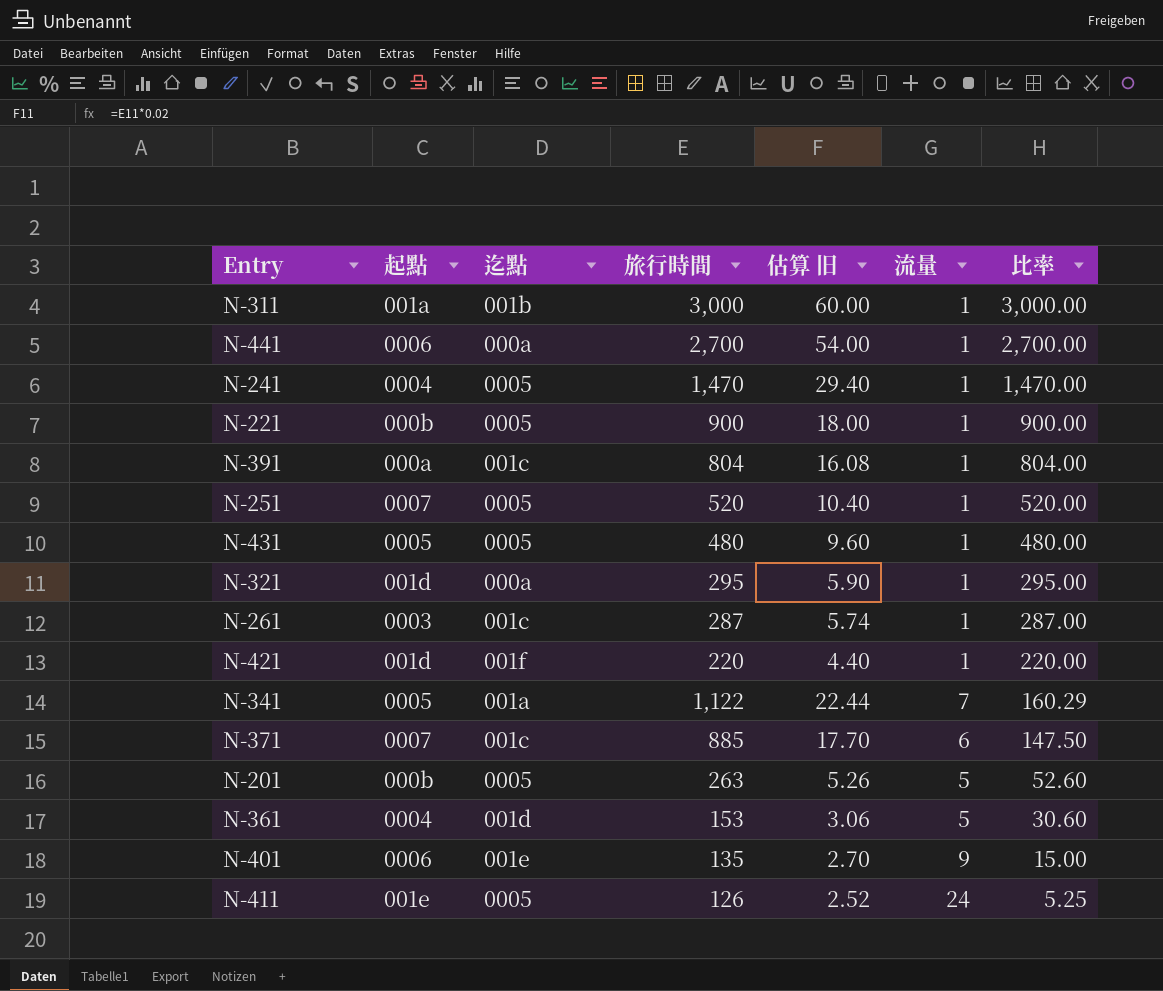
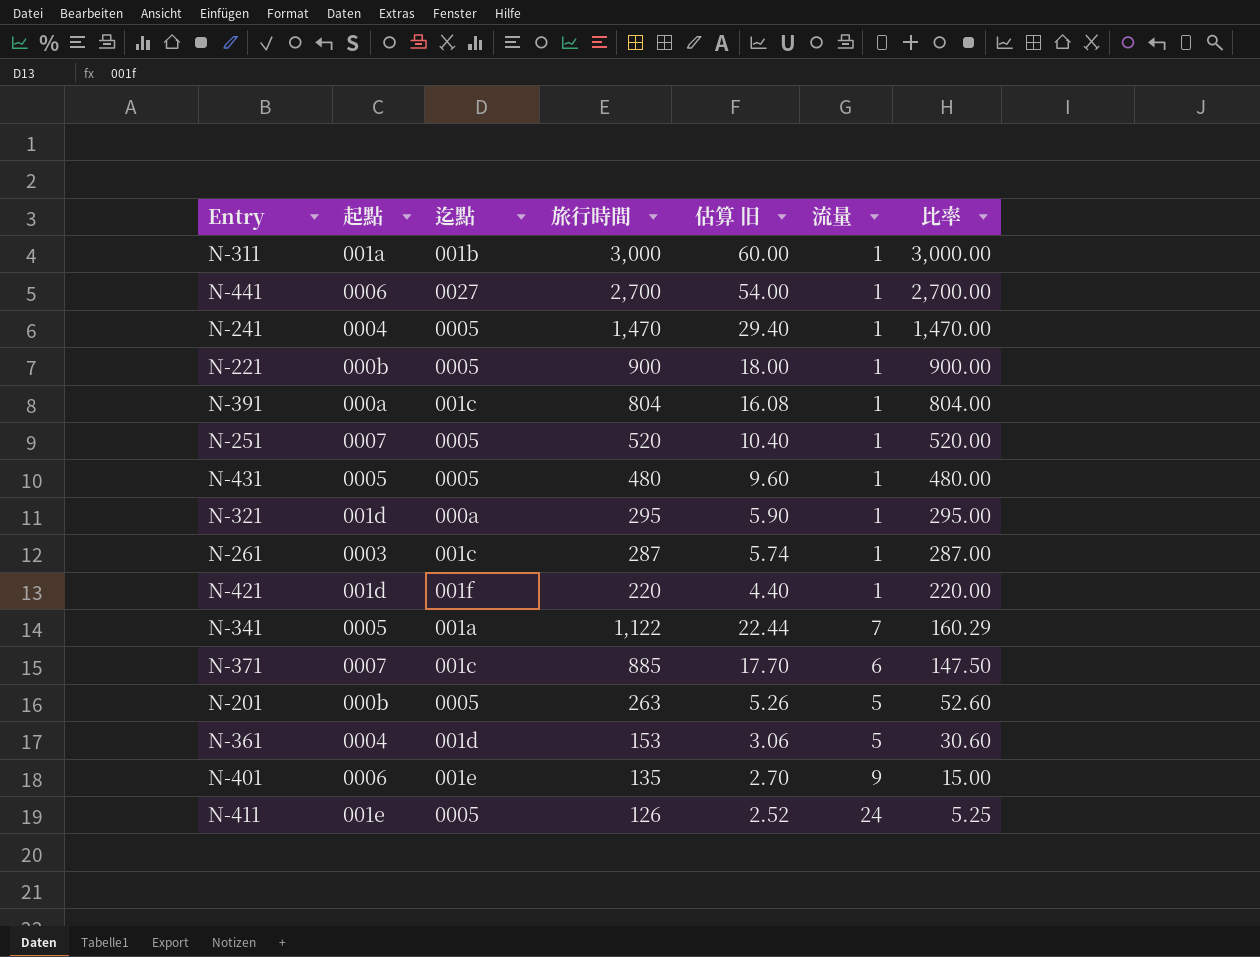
N-441 | 迄點: 000a -> 0027

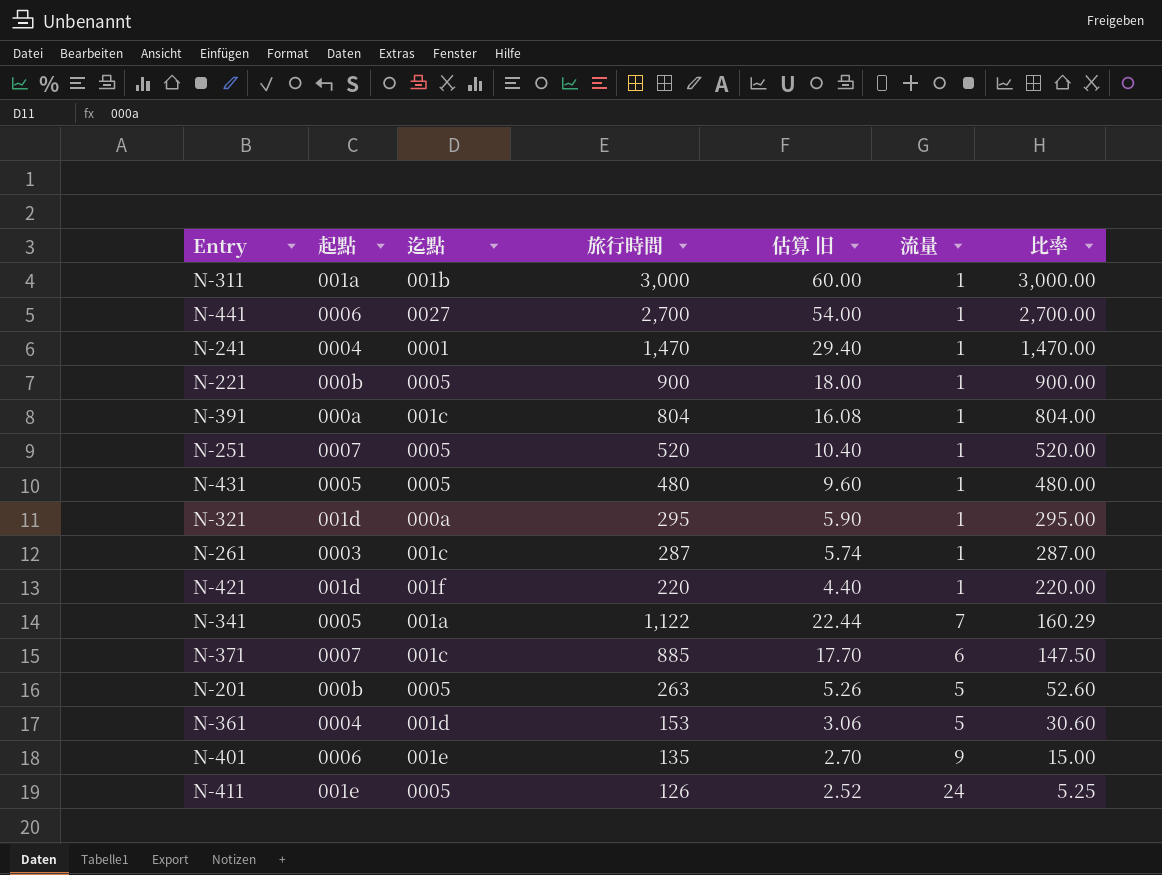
N-241 | 迄點: 0005 -> 0001

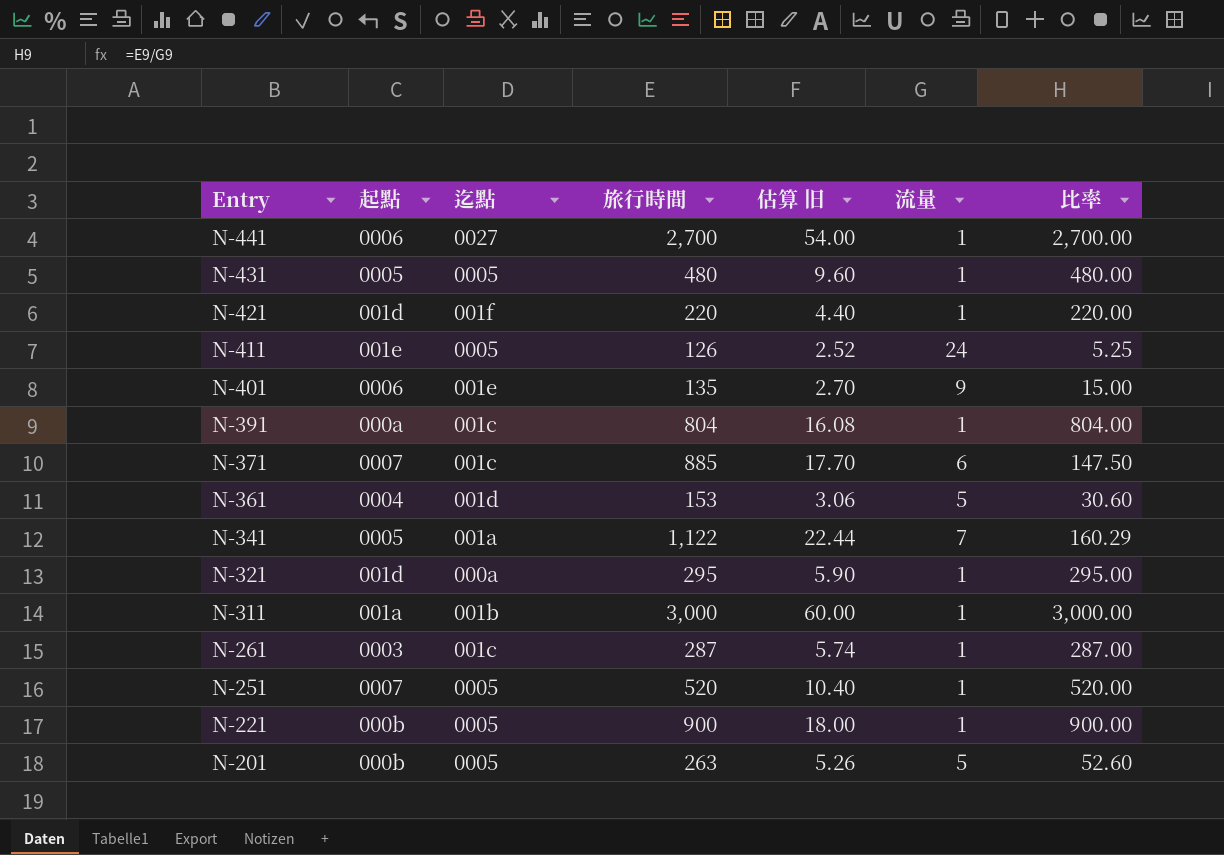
row order: 比率 descending -> Entry descending
row N-241: 0004 | 0001 | 1,470 | 29.40 | 1 | 1,470.00 -> none

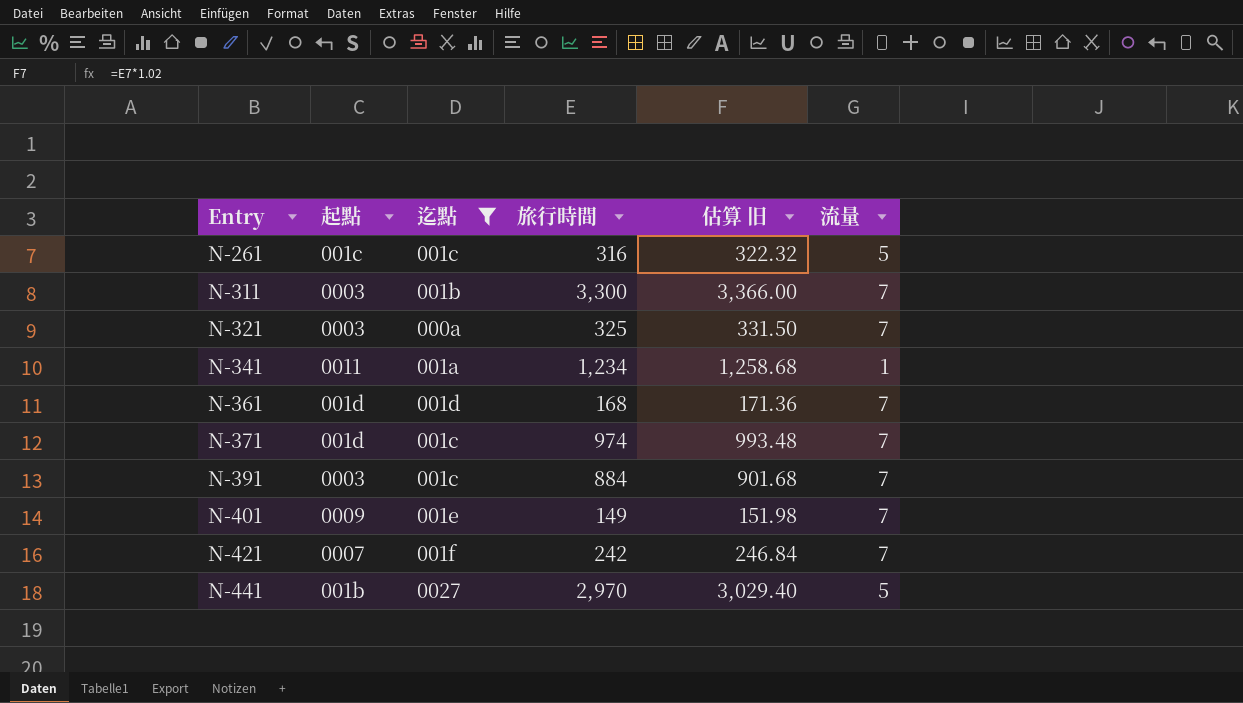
filter: none -> 迄點 != 0005
row order: Entry descending -> Entry ascending
column 比率 | formula: [旅行時間] / [流量] -> none
column 估算 旧 | formula: [旅行時間] * 0.02 -> [旅行時間] * 1.02
N-261 | 起點: 0003 -> 001c
N-261 | 旅行時間: 287 -> 316
N-261 | 流量: 1 -> 5
N-311 | 起點: 001a -> 0003
N-311 | 旅行時間: 3,000 -> 3,300
N-311 | 流量: 1 -> 7
N-321 | 起點: 001d -> 0003
N-321 | 旅行時間: 295 -> 325
N-321 | 流量: 1 -> 7
N-341 | 起點: 0005 -> 0011
N-341 | 旅行時間: 1,122 -> 1,234
N-341 | 流量: 7 -> 1
N-361 | 起點: 0004 -> 001d
N-361 | 旅行時間: 153 -> 168
N-361 | 流量: 5 -> 7
N-371 | 起點: 0007 -> 001d
N-371 | 旅行時間: 885 -> 974
N-371 | 流量: 6 -> 7
N-391 | 起點: 000a -> 0003
N-391 | 旅行時間: 804 -> 884
N-391 | 流量: 1 -> 7
N-401 | 起點: 0006 -> 0009
N-401 | 旅行時間: 135 -> 149
N-401 | 流量: 9 -> 7
N-421 | 起點: 001d -> 0007
N-421 | 旅行時間: 220 -> 242
N-421 | 流量: 1 -> 7
N-441 | 起點: 0006 -> 001b
N-441 | 旅行時間: 2,700 -> 2,970
N-441 | 流量: 1 -> 5

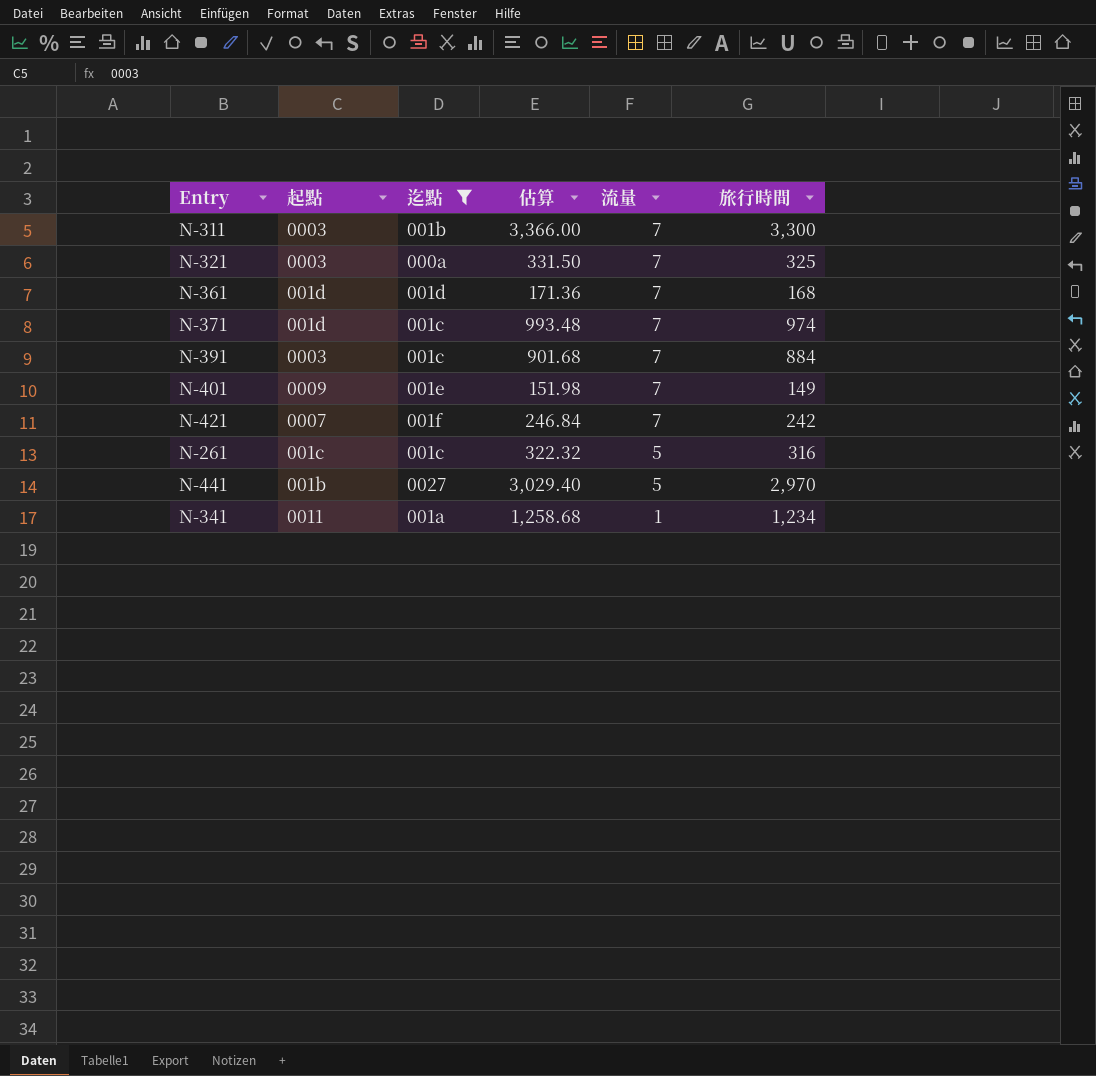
row order: Entry ascending -> 流量 descending
column name: 估算 旧 -> 估算
column 旅行時間 | position: 4 -> 6

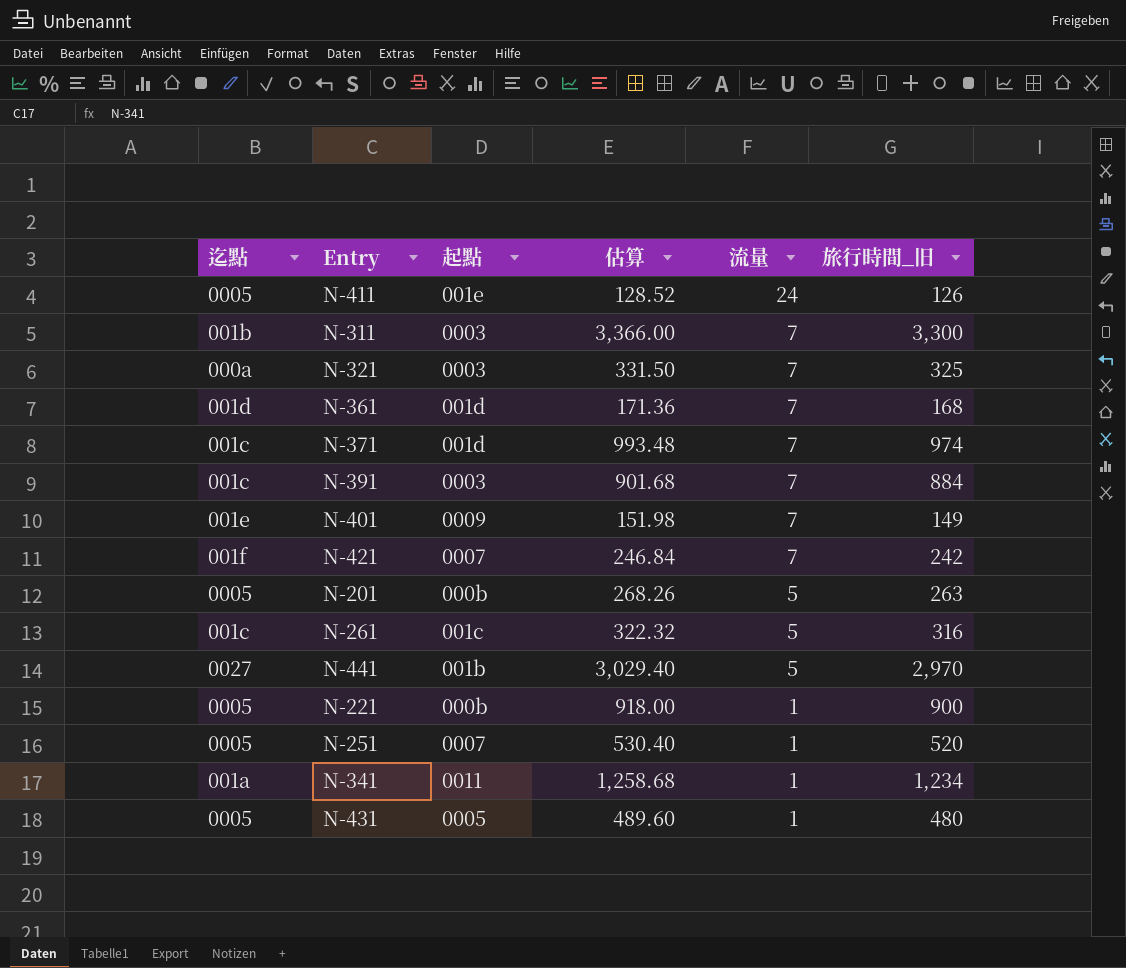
filter: 迄點 != 0005 -> none
column 迄點 | position: 3 -> 1
column name: 旅行時間 -> 旅行時間_旧

